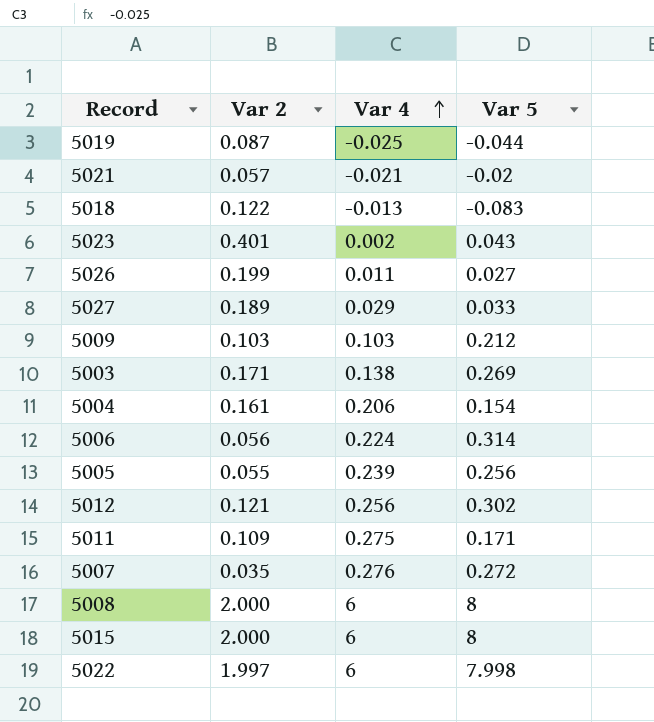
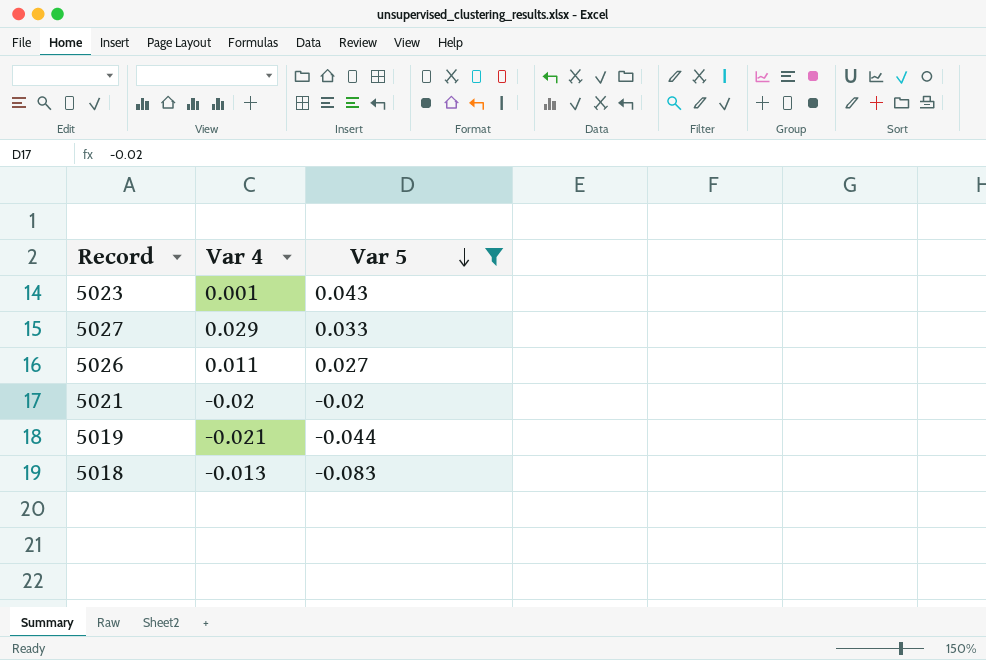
filter: none -> Var 5 <= 0.043
row order: Var 4 ascending -> Var 5 descending
column Var 2 | position: 2 -> none
5023 | Var 4: 0.002 -> 0.001
5021 | Var 4: -0.021 -> -0.02
5019 | Var 4: -0.025 -> -0.021

